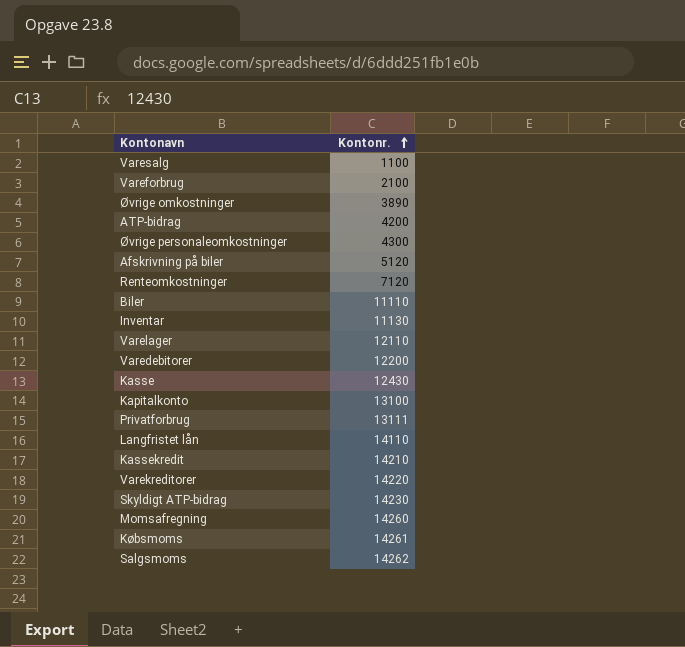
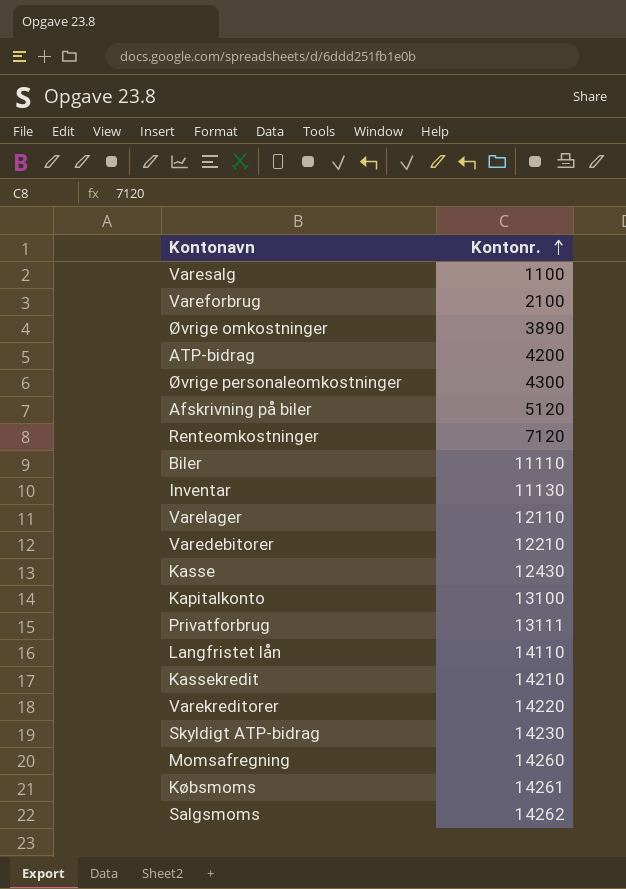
Varedebitorer | Kontonr.: 12200 -> 12210

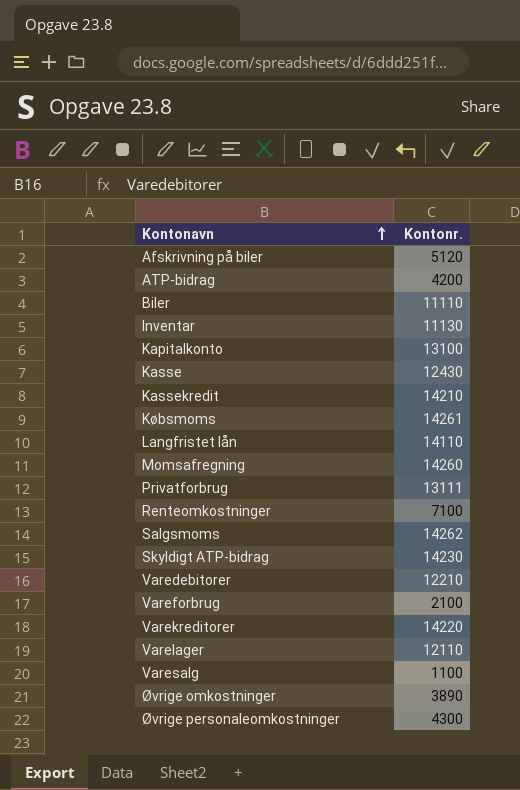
row order: Kontonr. ascending -> Kontonavn ascending
Renteomkostninger | Kontonr.: 7120 -> 7100

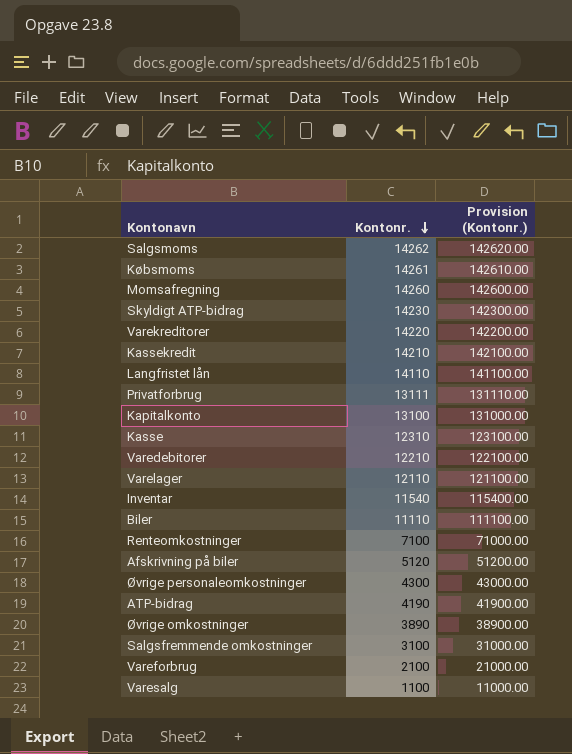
row order: Kontonavn ascending -> Kontonr. descending
column Provision (Kontonr.) | formula: none -> [Kontonr.] * 10
Kasse | Kontonr.: 12430 -> 12310
Inventar | Kontonr.: 11130 -> 11540
ATP-bidrag | Kontonr.: 4200 -> 4190
row Salgsfremmende omkostninger: none -> 3100 | 31000.00

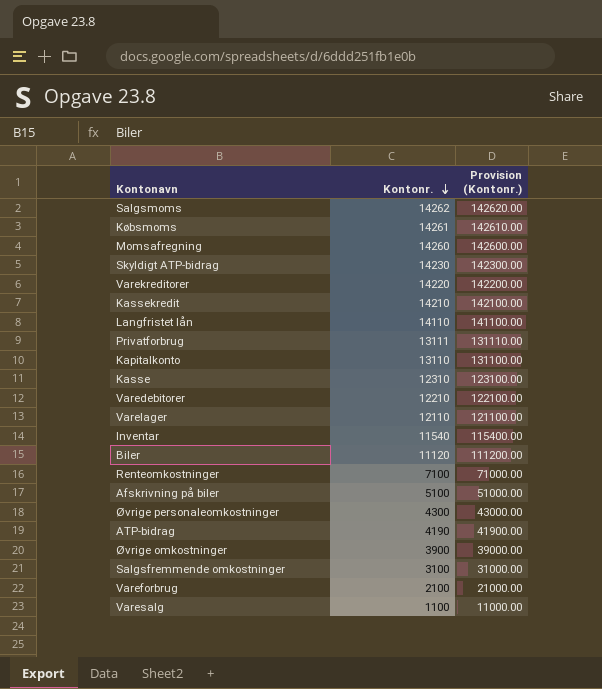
Kapitalkonto | Kontonr.: 13100 -> 13110
Kapitalkonto | Provision (Kontonr.): 131000.00 -> 131100.00
Biler | Kontonr.: 11110 -> 11120
Biler | Provision (Kontonr.): 111100.00 -> 111200.00
Afskrivning på biler | Kontonr.: 5120 -> 5100
Afskrivning på biler | Provision (Kontonr.): 51200.00 -> 51000.00
Øvrige omkostninger | Kontonr.: 3890 -> 3900
Øvrige omkostninger | Provision (Kontonr.): 38900.00 -> 39000.00

